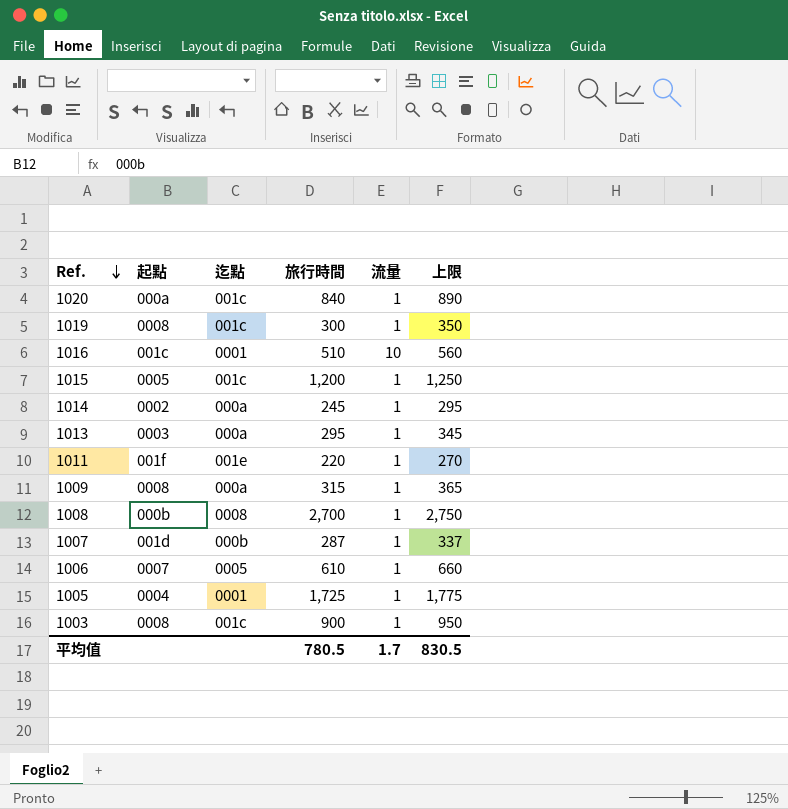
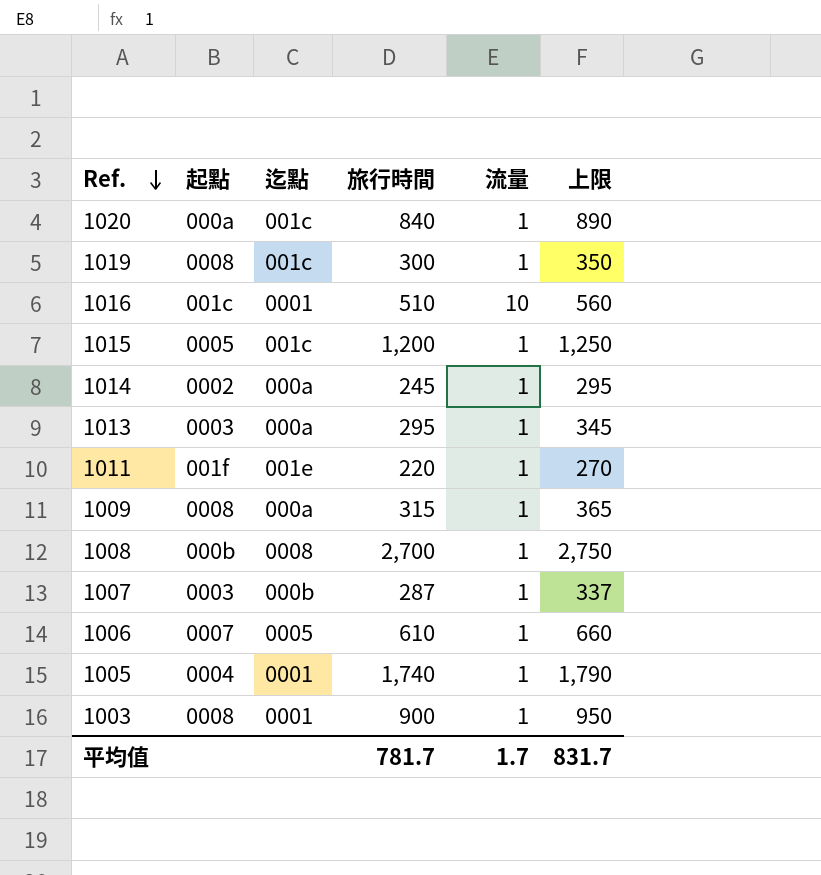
1007 | 起點: 001d -> 0003
1005 | 旅行時間: 1,725 -> 1,740
1005 | 上限: 1,775 -> 1,790
1003 | 迄點: 001c -> 0001
平均值 | 旅行時間: 780.5 -> 781.7
平均值 | 上限: 830.5 -> 831.7

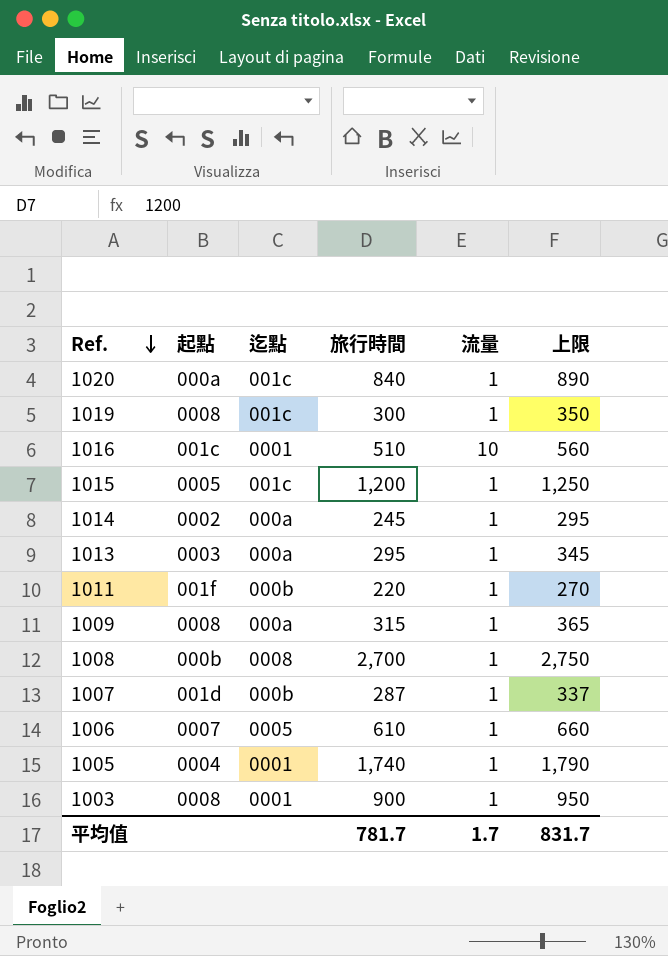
1011 | 迄點: 001e -> 000b
1007 | 起點: 0003 -> 001d

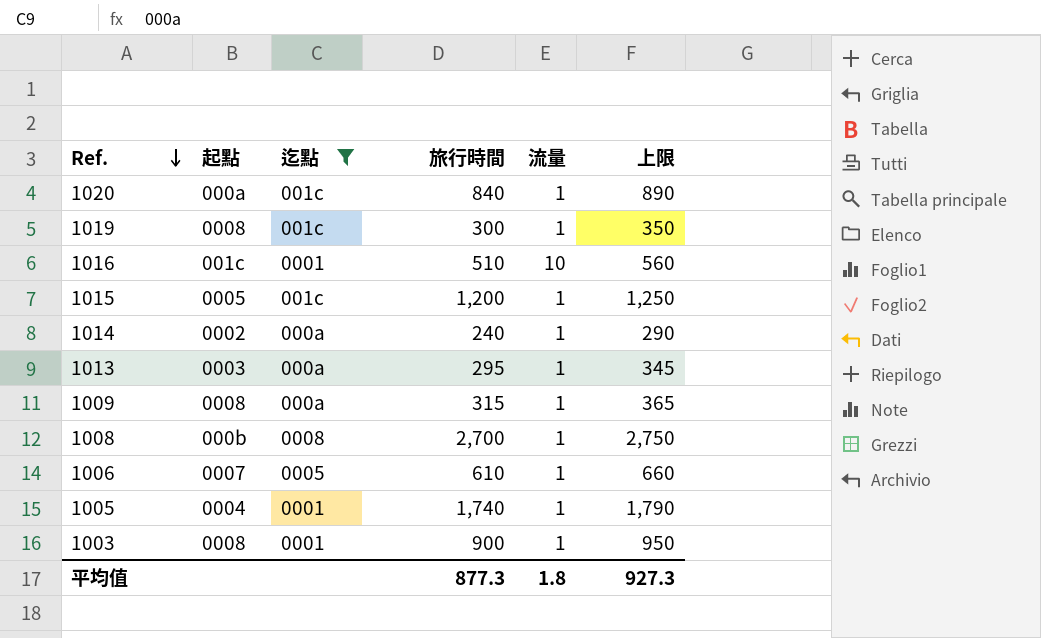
filter: none -> 迄點 != 000b
1014 | 旅行時間: 245 -> 240
1014 | 上限: 295 -> 290
平均值 | 旅行時間: 781.7 -> 877.3
平均值 | 流量: 1.7 -> 1.8
平均值 | 上限: 831.7 -> 927.3

